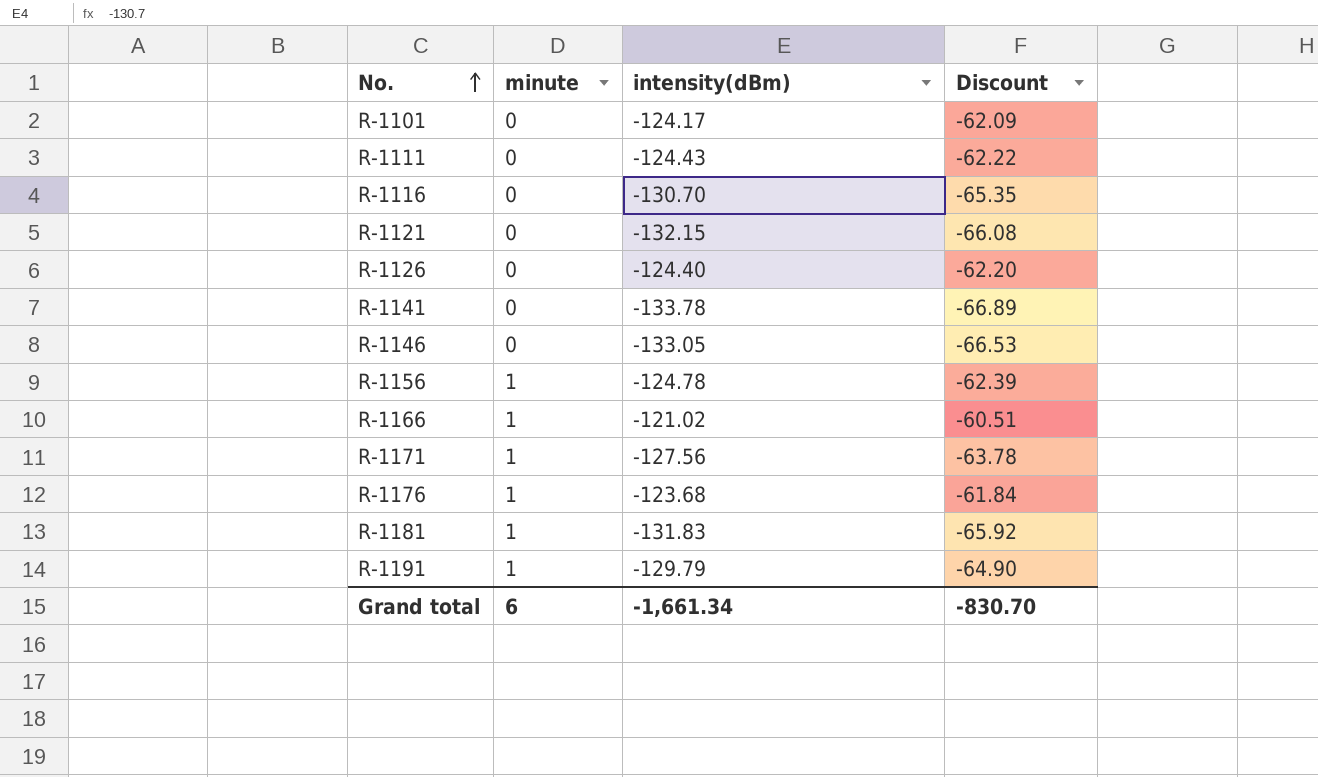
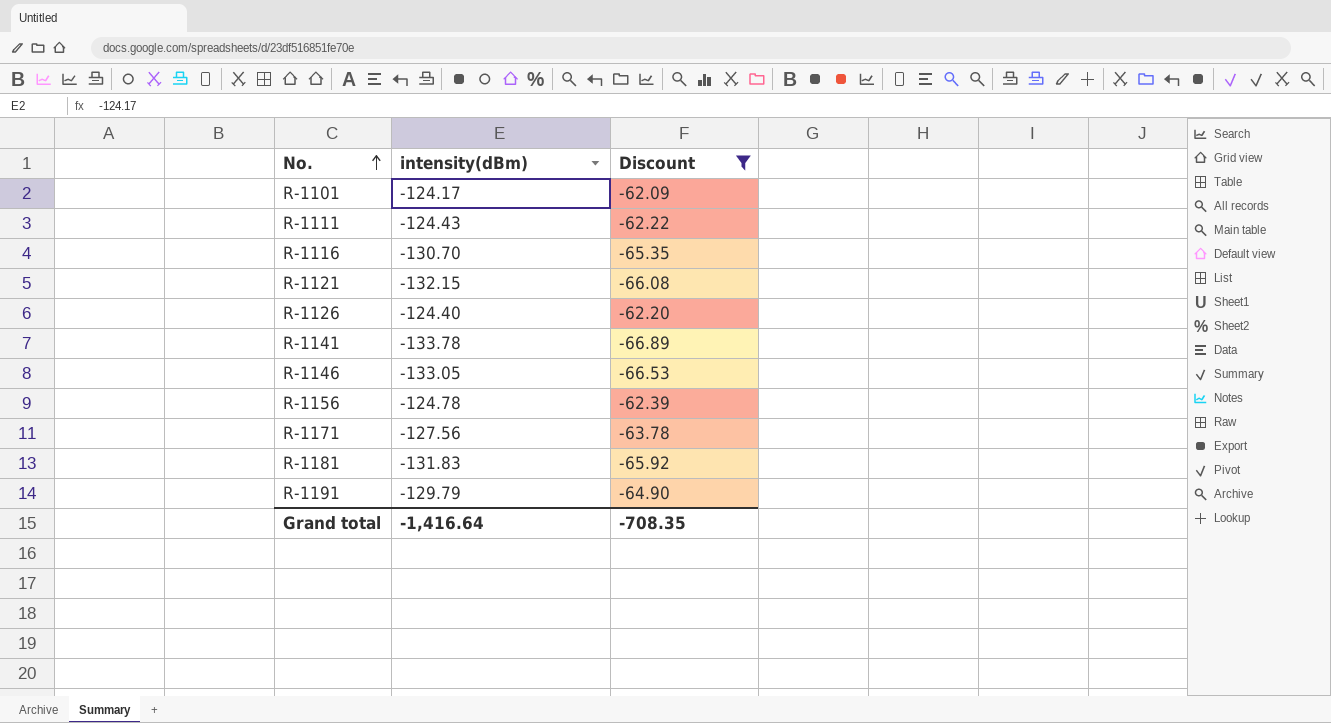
filter: none -> Discount <= -62.09
column minute | position: 2 -> none
Grand total | intensity(dBm): -1,661.34 -> -1,416.64
Grand total | Discount: -830.70 -> -708.35

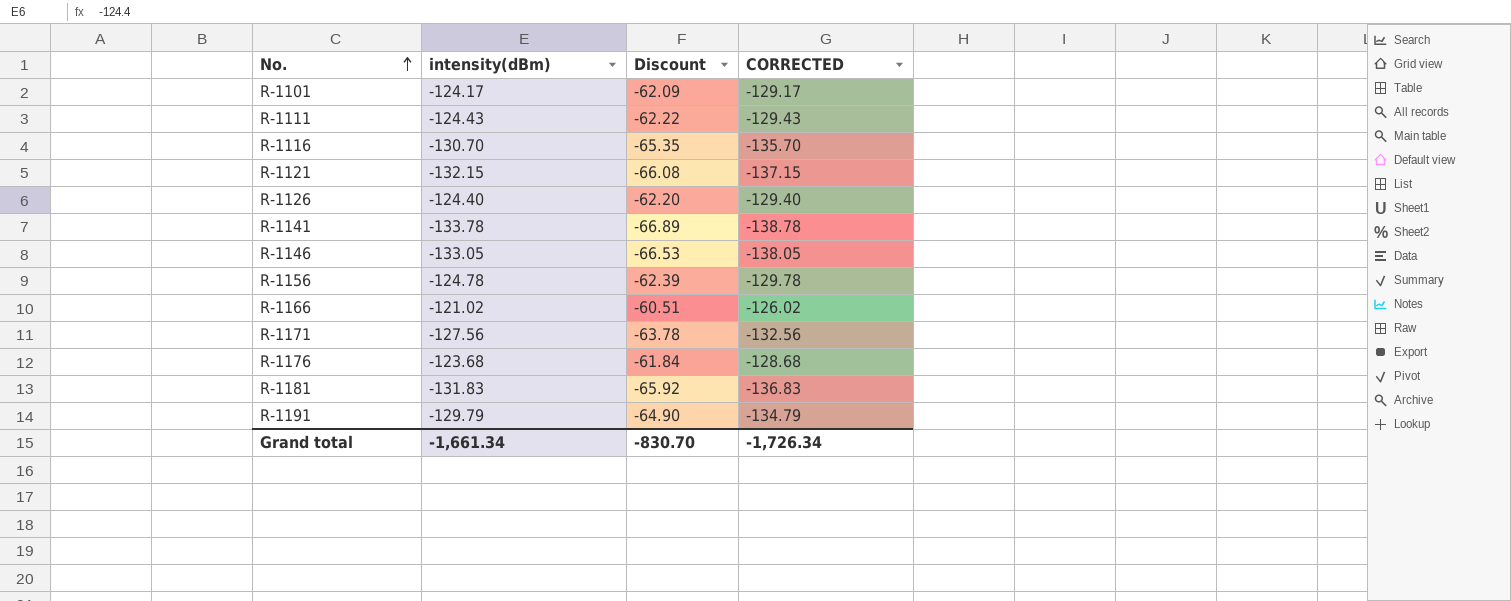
filter: Discount <= -62.09 -> none
column CORRECTED | formula: none -> [intensity(dBm)] - 5
Grand total | intensity(dBm): -1,416.64 -> -1,661.34
Grand total | Discount: -708.35 -> -830.70

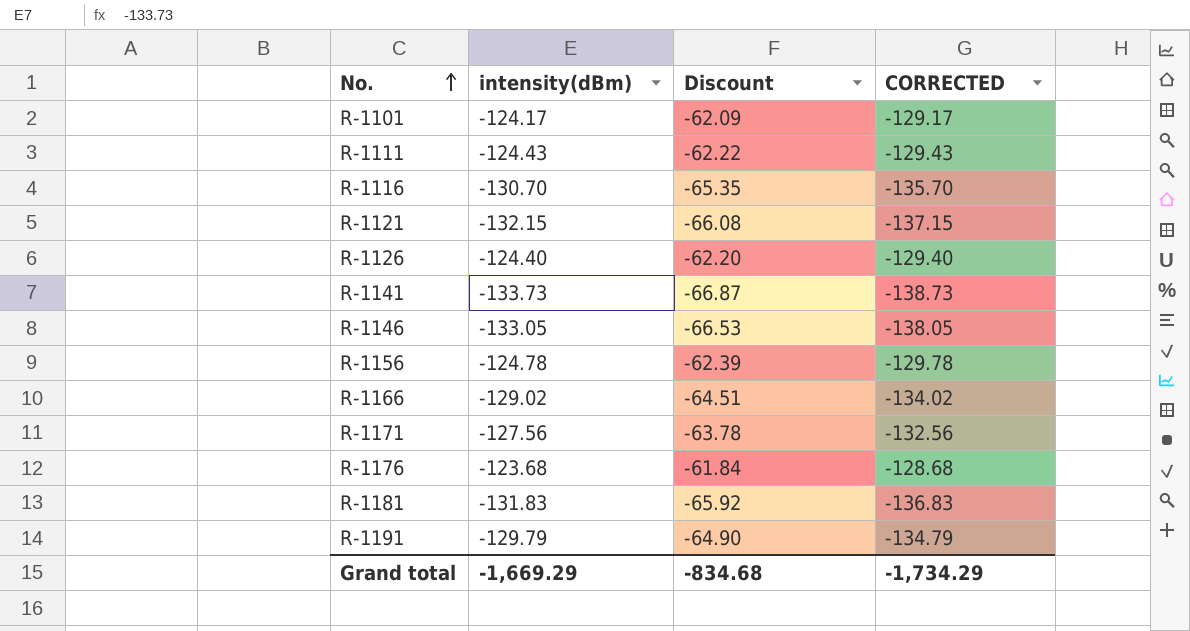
R-1141 | intensity(dBm): -133.78 -> -133.73
R-1141 | Discount: -66.89 -> -66.87
R-1141 | CORRECTED: -138.78 -> -138.73
R-1166 | intensity(dBm): -121.02 -> -129.02
R-1166 | Discount: -60.51 -> -64.51
R-1166 | CORRECTED: -126.02 -> -134.02
Grand total | intensity(dBm): -1,661.34 -> -1,669.29
Grand total | Discount: -830.70 -> -834.68
Grand total | CORRECTED: -1,726.34 -> -1,734.29

